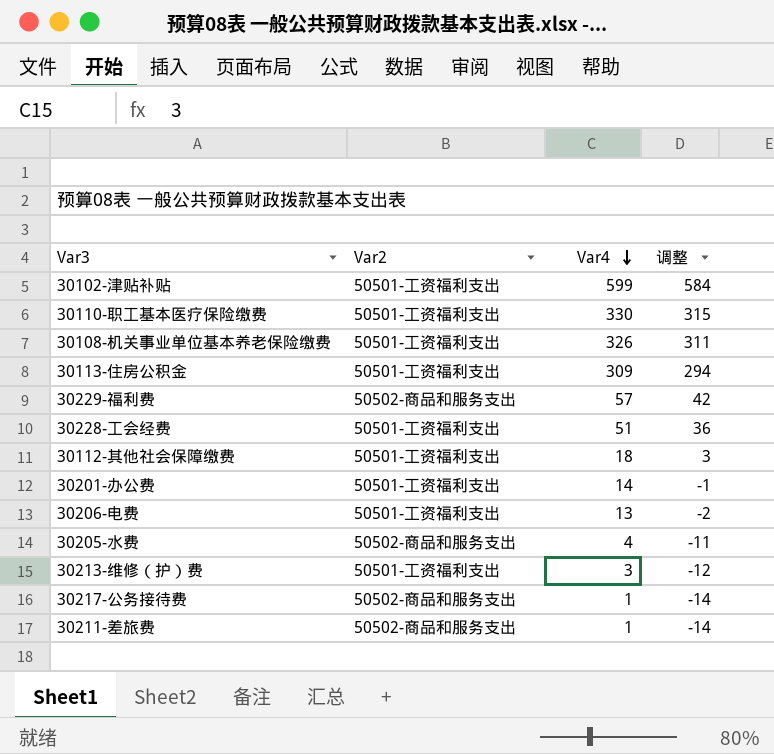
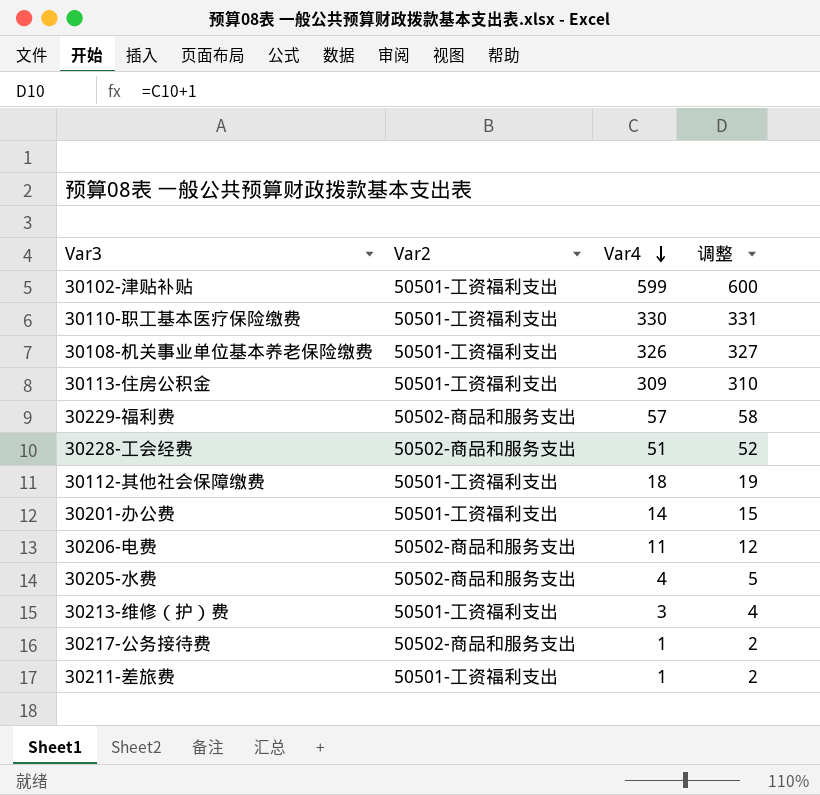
column 调整 | formula: [Var4] - 15 -> [Var4] + 1
30228-工会经费 | Var2: 50501-工资福利支出 -> 50502-商品和服务支出
30206-电费 | Var2: 50501-工资福利支出 -> 50502-商品和服务支出
30206-电费 | Var4: 13 -> 11
30211-差旅费 | Var2: 50502-商品和服务支出 -> 50501-工资福利支出

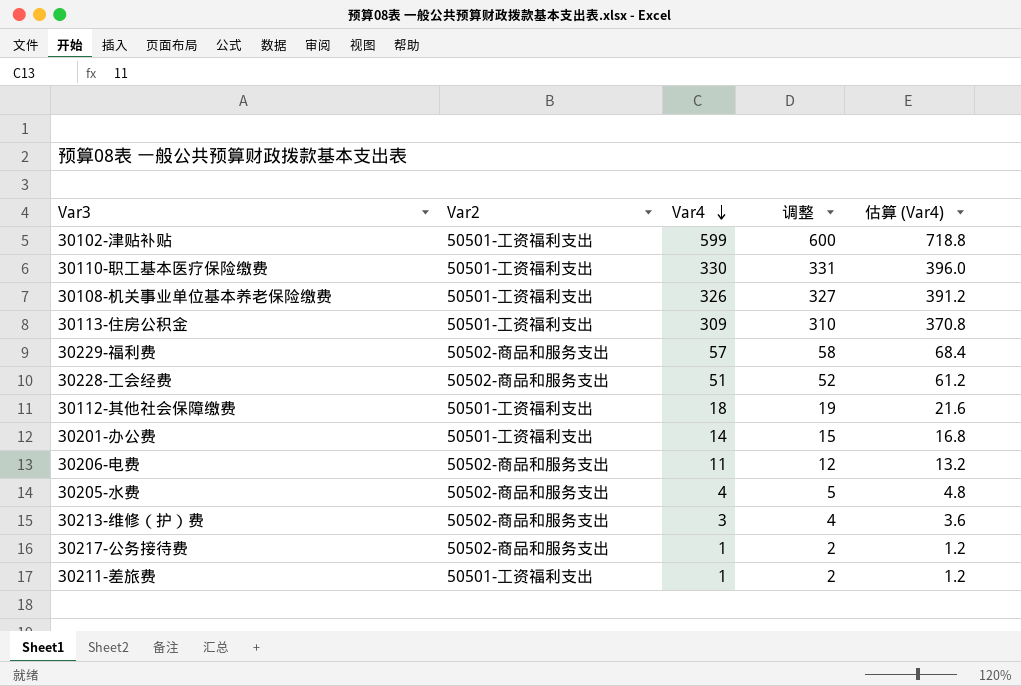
column 估算 (Var4) | formula: none -> [Var4] * 1.2
30213-维修（护）费 | Var2: 50501-工资福利支出 -> 50502-商品和服务支出

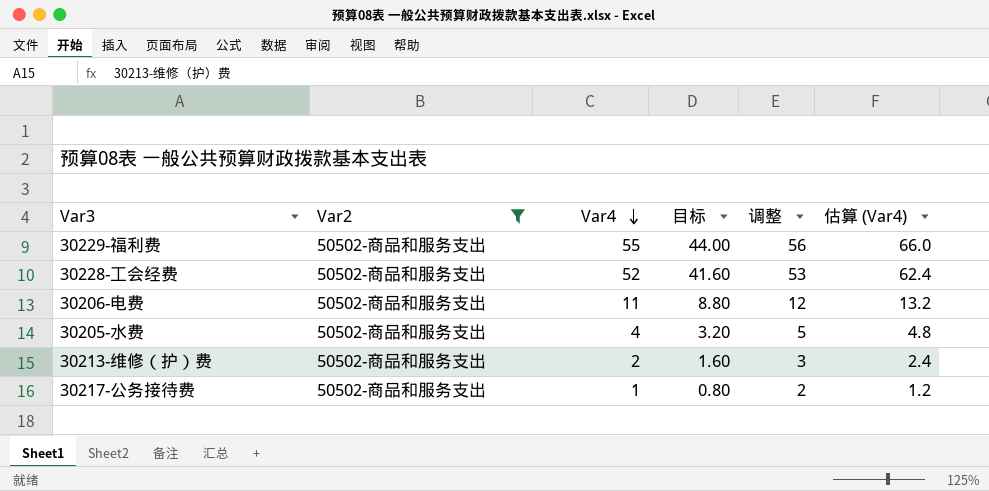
filter: none -> Var2 = 50502-商品和服务支出
column 目标 | formula: none -> [Var4] * 0.8
30229-福利费 | Var4: 57 -> 55
30229-福利费 | 调整: 58 -> 56
30229-福利费 | 估算 (Var4): 68.4 -> 66.0
30228-工会经费 | Var4: 51 -> 52
30228-工会经费 | 调整: 52 -> 53
30228-工会经费 | 估算 (Var4): 61.2 -> 62.4
30213-维修（护）费 | Var4: 3 -> 2
30213-维修（护）费 | 调整: 4 -> 3
30213-维修（护）费 | 估算 (Var4): 3.6 -> 2.4

